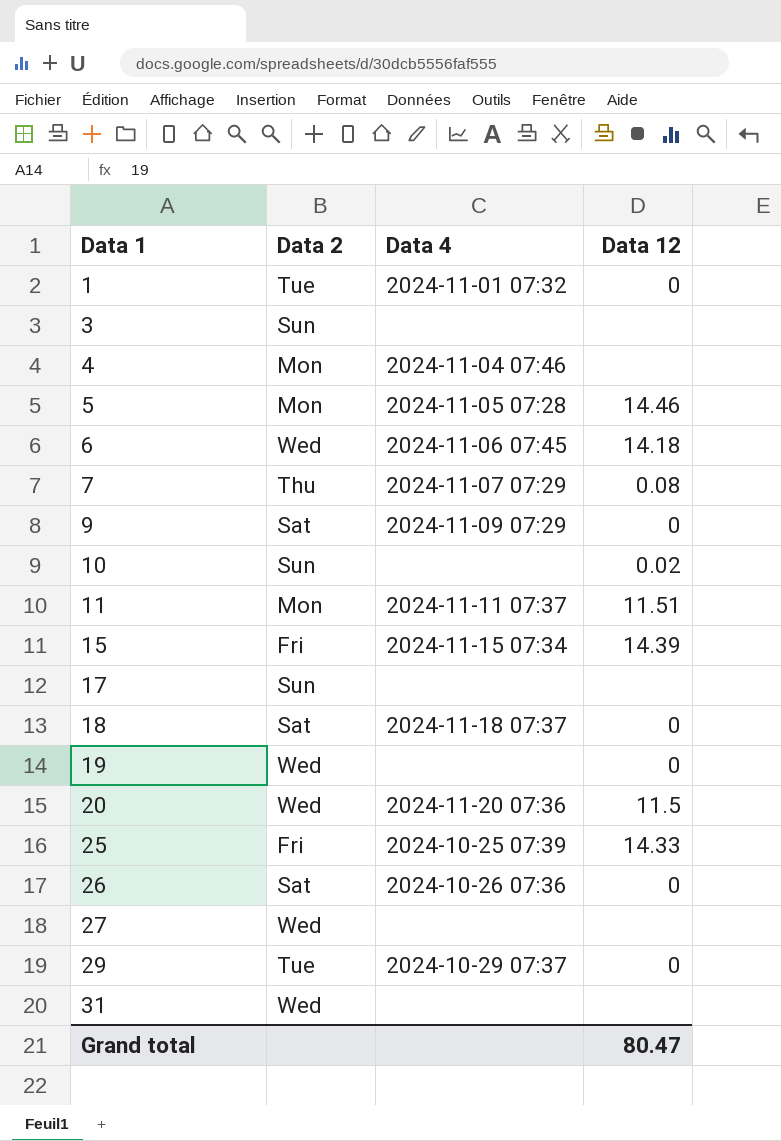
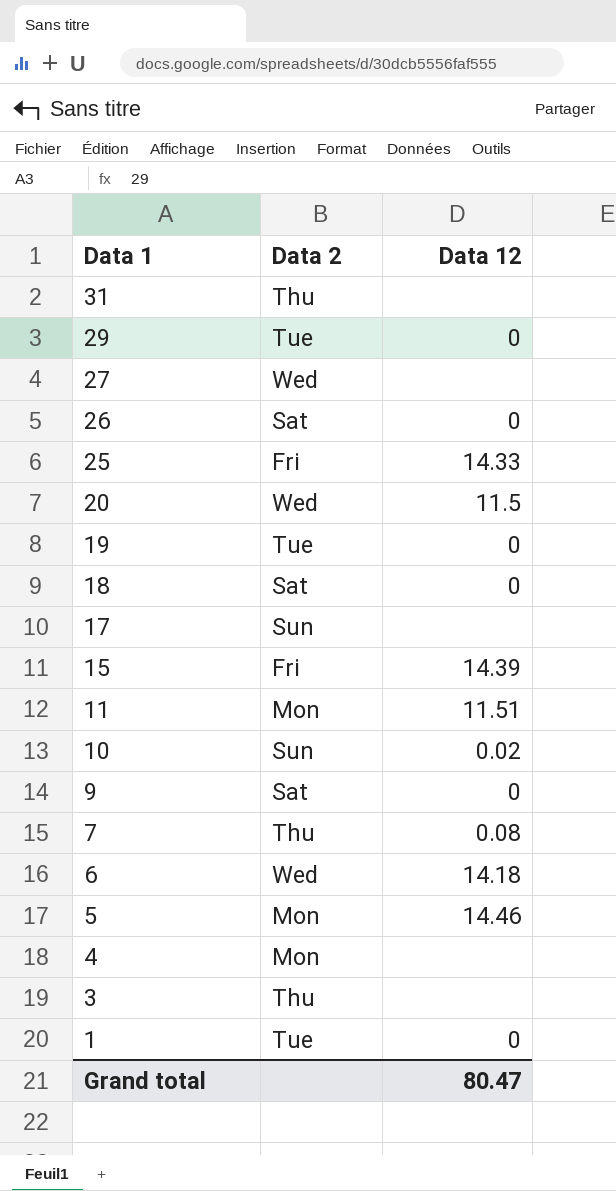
row order: Data 1 ascending -> Data 1 descending
column Data 4 | position: 3 -> none
31 | Data 2: Wed -> Thu
19 | Data 2: Wed -> Tue
3 | Data 2: Sun -> Thu

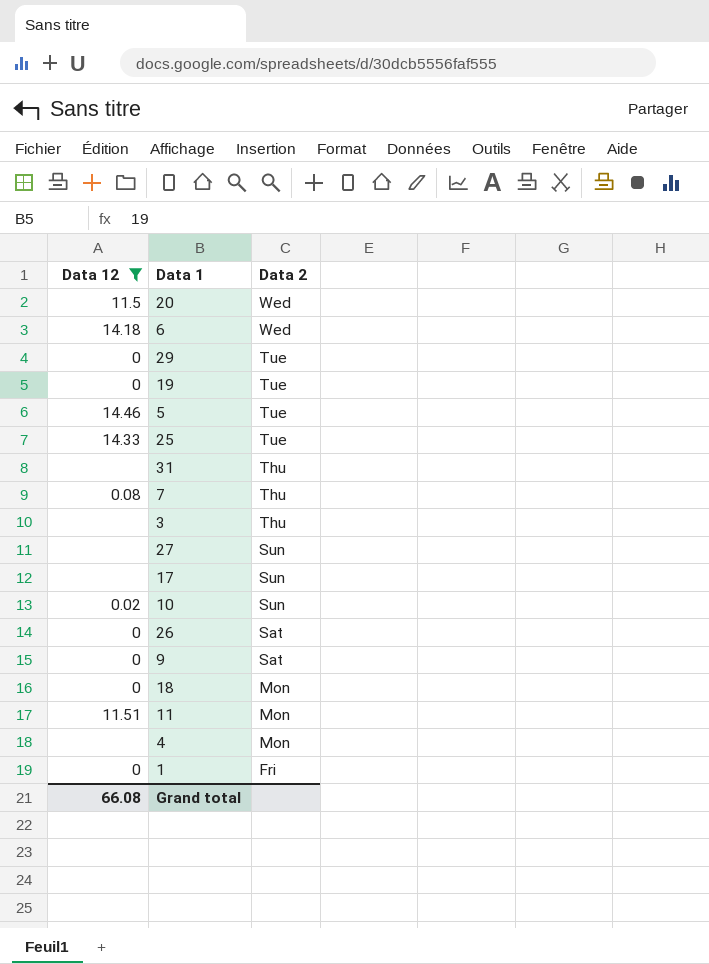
filter: none -> Data 12 != 14.39
row order: Data 1 descending -> Data 2 descending
column Data 12 | position: 3 -> 1
5 | Data 2: Mon -> Tue
25 | Data 2: Fri -> Tue
27 | Data 2: Wed -> Sun
18 | Data 2: Sat -> Mon
1 | Data 2: Tue -> Fri
Grand total | Data 12: 80.47 -> 66.08

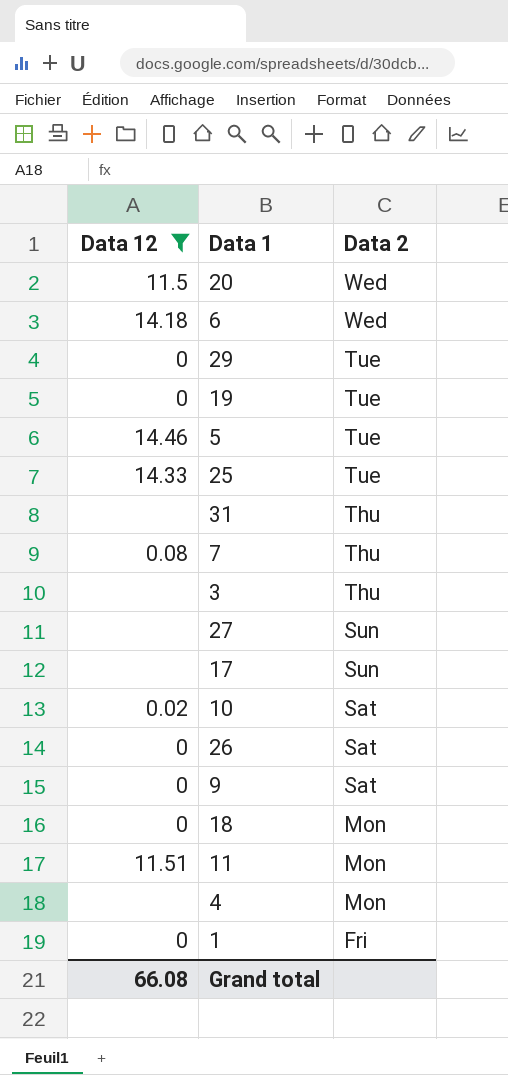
10 | Data 2: Sun -> Sat

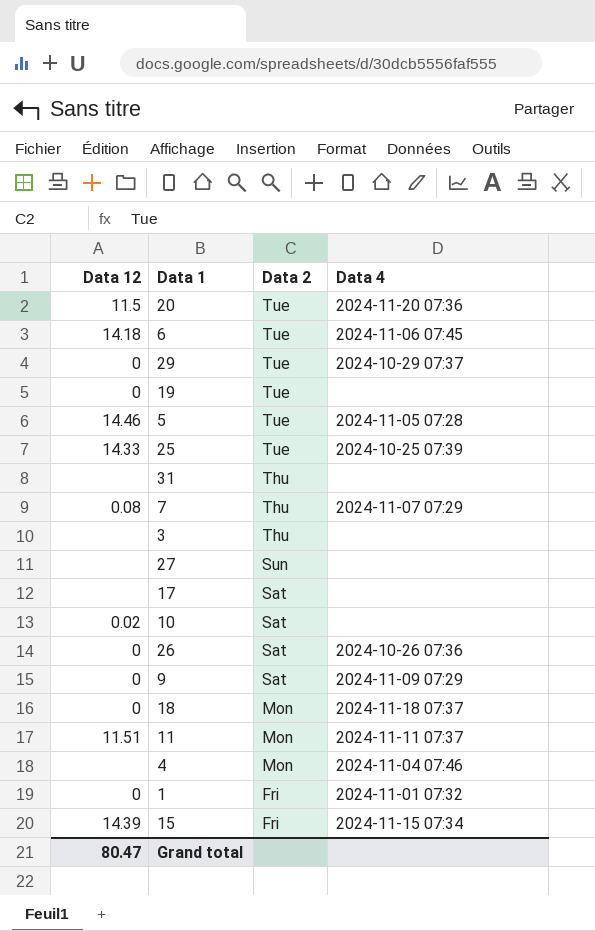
filter: Data 12 != 14.39 -> none
column Data 4 | position: none -> 4
20 | Data 2: Wed -> Tue
6 | Data 2: Wed -> Tue
17 | Data 2: Sun -> Sat
Grand total | Data 12: 66.08 -> 80.47

